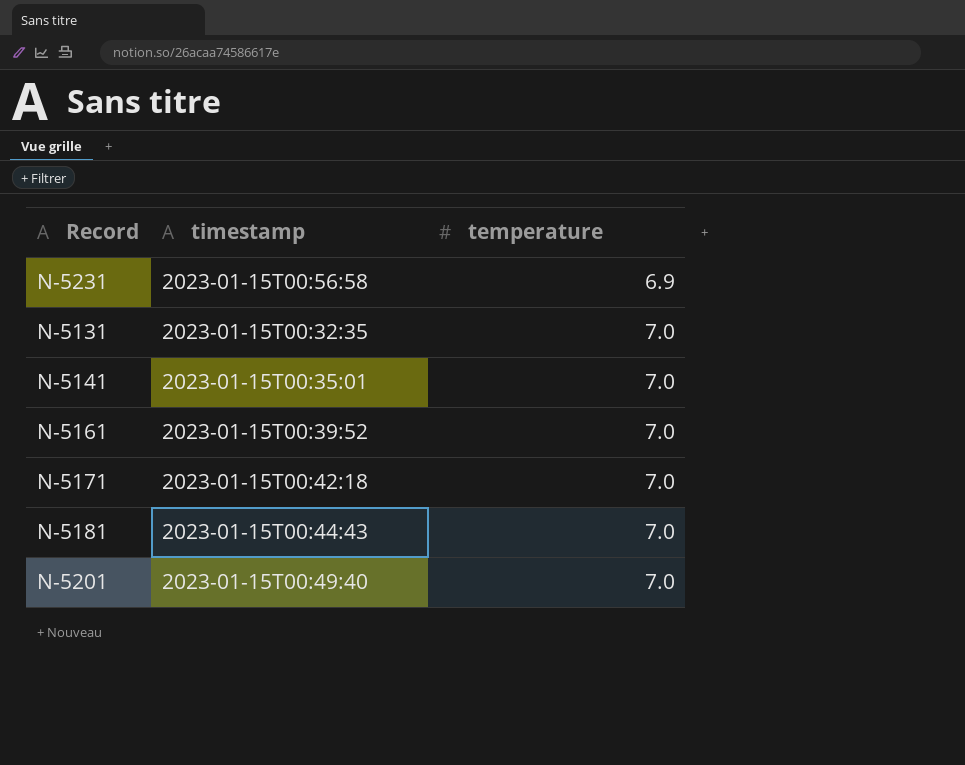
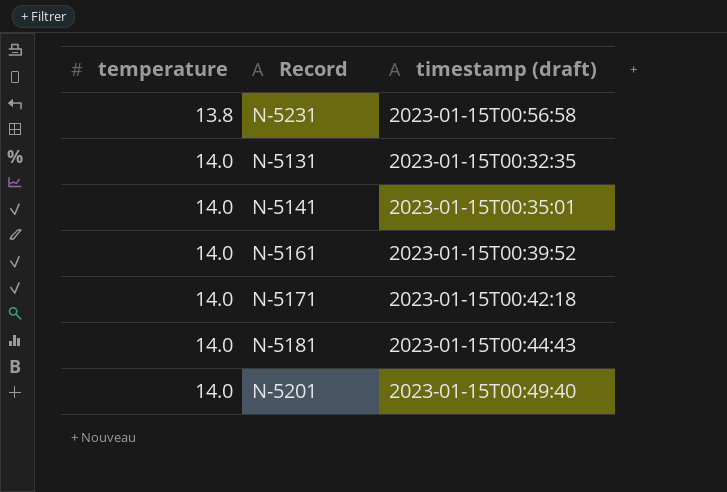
column temperature | position: 3 -> 1
column name: timestamp -> timestamp (draft)
N-5231 | temperature: 6.9 -> 13.8
N-5131 | temperature: 7.0 -> 14.0
N-5141 | temperature: 7.0 -> 14.0
N-5161 | temperature: 7.0 -> 14.0
N-5171 | temperature: 7.0 -> 14.0
N-5181 | temperature: 7.0 -> 14.0
N-5201 | temperature: 7.0 -> 14.0

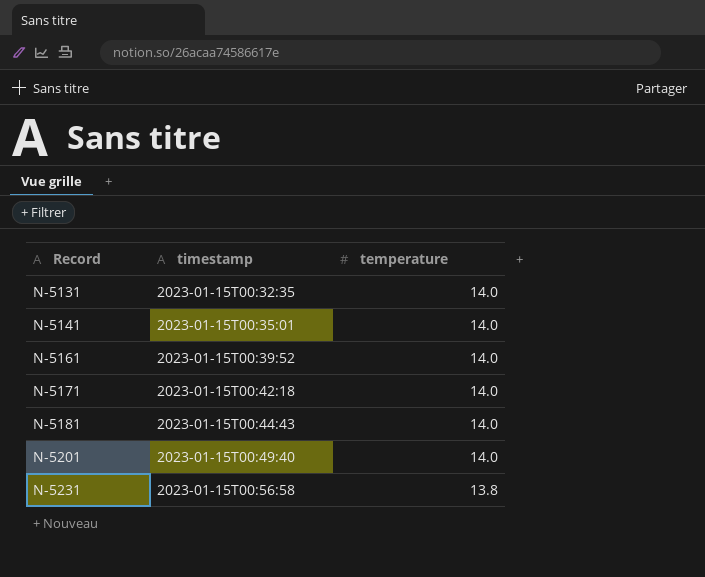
row order: temperature ascending -> Record ascending
column name: timestamp (draft) -> timestamp
column temperature | position: 1 -> 3

